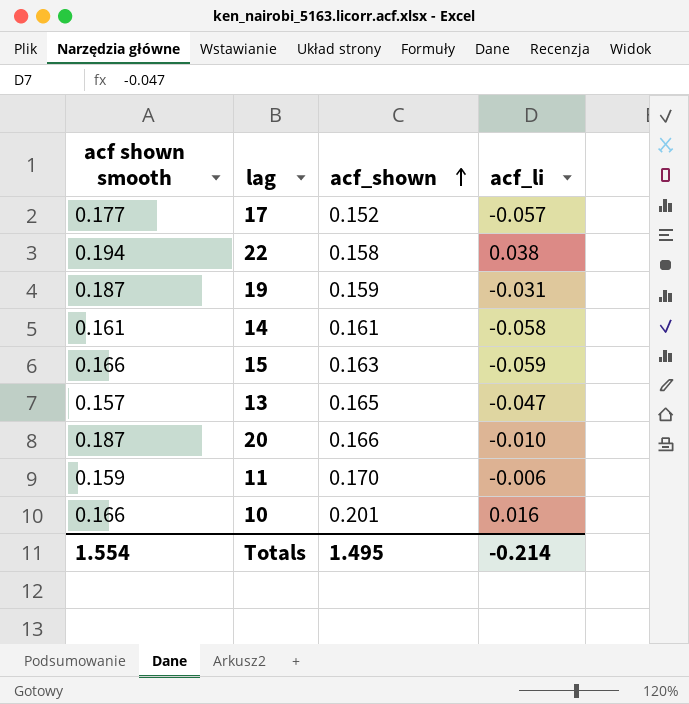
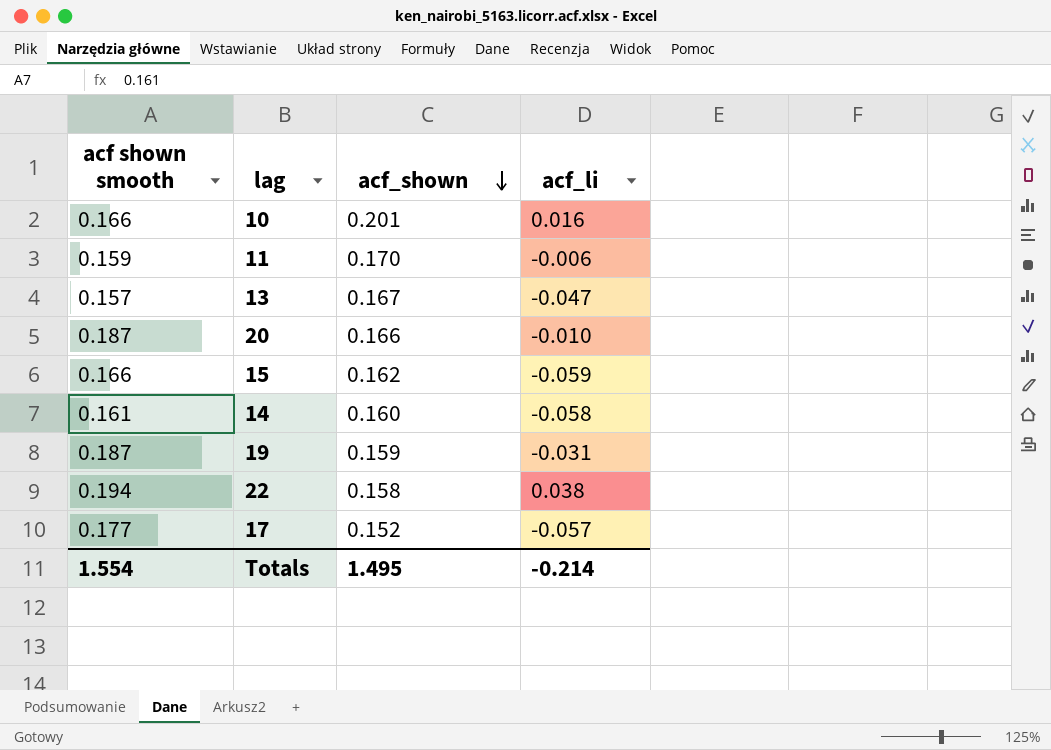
row order: acf_shown ascending -> acf_shown descending
13 | acf_shown: 0.165 -> 0.167
15 | acf_shown: 0.163 -> 0.162
14 | acf_shown: 0.161 -> 0.160

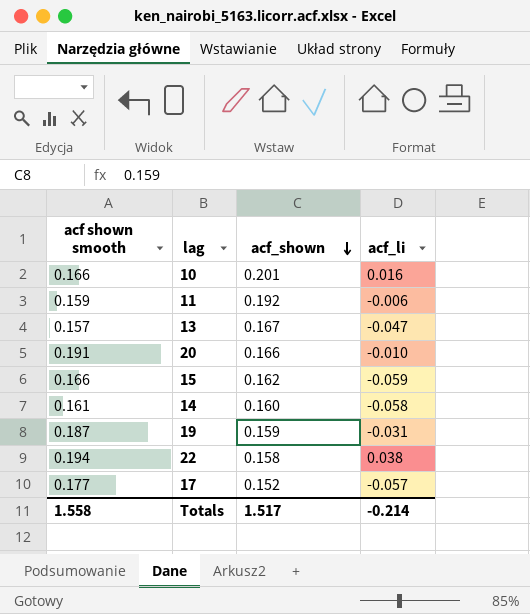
11 | acf_shown: 0.170 -> 0.192
20 | acf shown smooth: 0.187 -> 0.191
Totals | acf shown smooth: 1.554 -> 1.558
Totals | acf_shown: 1.495 -> 1.517

